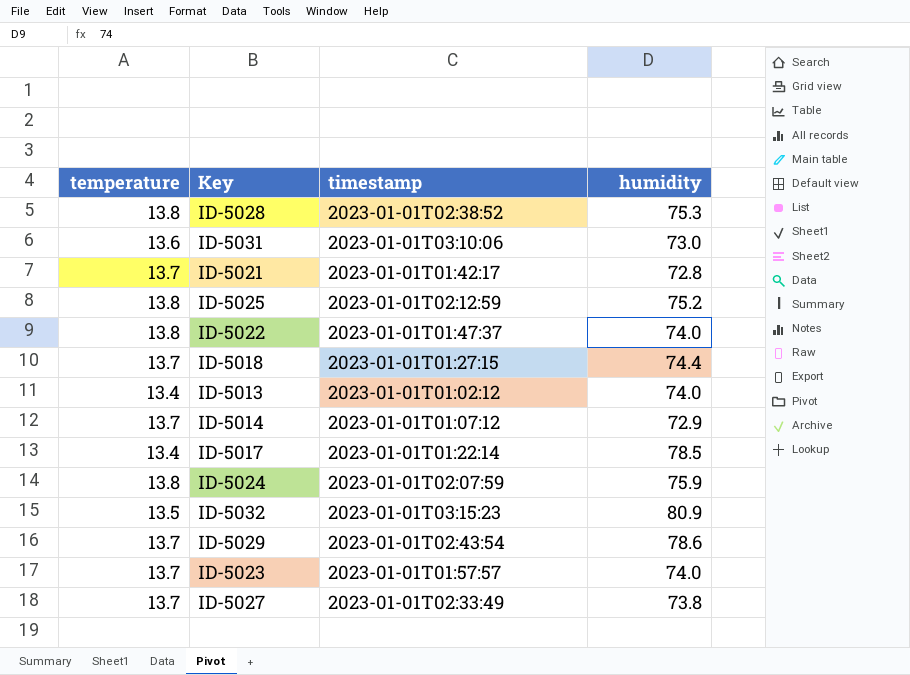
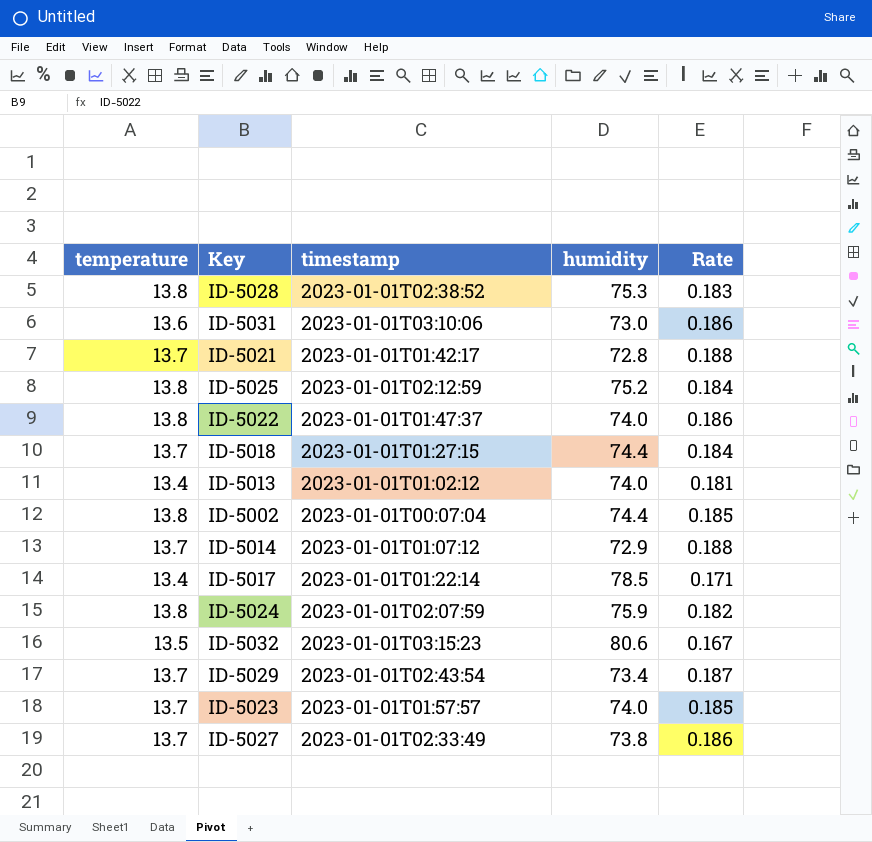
column Rate | formula: none -> [temperature] / [humidity]
row ID-5002: none -> 13.8 | 2023-01-01T00:07:04 | 74.4 | 0.185
ID-5032 | humidity: 80.9 -> 80.6
ID-5029 | humidity: 78.6 -> 73.4

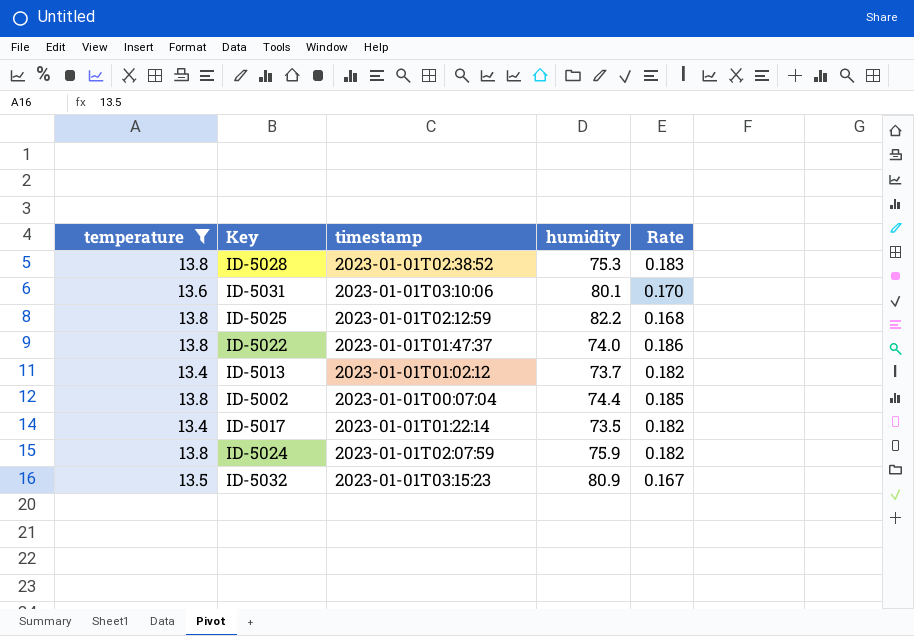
filter: none -> temperature != 13.7
ID-5031 | humidity: 73.0 -> 80.1
ID-5031 | Rate: 0.186 -> 0.170
ID-5025 | humidity: 75.2 -> 82.2
ID-5025 | Rate: 0.184 -> 0.168
ID-5013 | humidity: 74.0 -> 73.7
ID-5013 | Rate: 0.181 -> 0.182
ID-5017 | humidity: 78.5 -> 73.5
ID-5017 | Rate: 0.171 -> 0.182
ID-5032 | humidity: 80.6 -> 80.9

